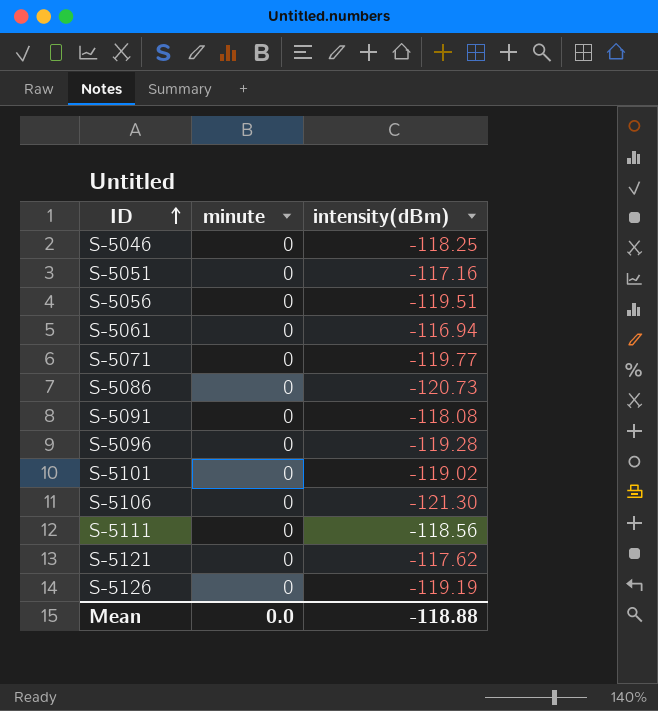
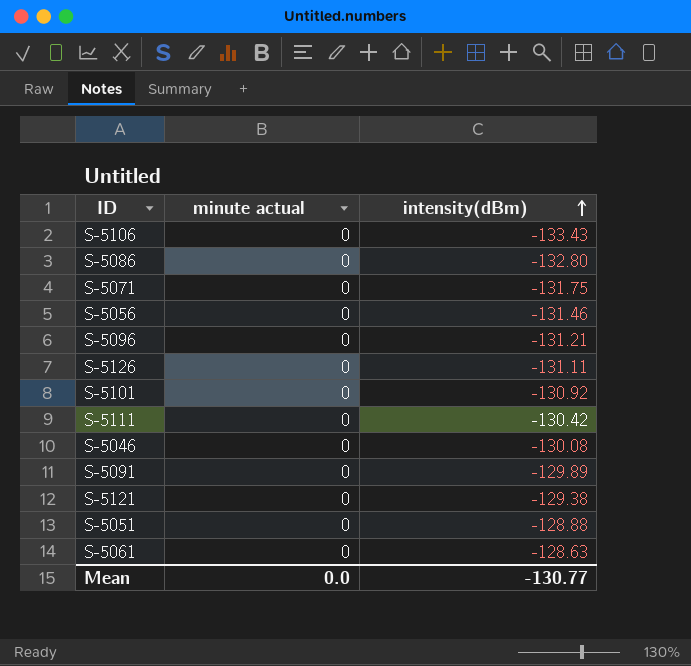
row order: ID ascending -> intensity(dBm) ascending
column name: minute -> minute actual
S-5106 | intensity(dBm): -121.30 -> -133.43
S-5086 | intensity(dBm): -120.73 -> -132.80
S-5071 | intensity(dBm): -119.77 -> -131.75
S-5056 | intensity(dBm): -119.51 -> -131.46
S-5096 | intensity(dBm): -119.28 -> -131.21
S-5126 | intensity(dBm): -119.19 -> -131.11
S-5101 | intensity(dBm): -119.02 -> -130.92
S-5111 | intensity(dBm): -118.56 -> -130.42
S-5046 | intensity(dBm): -118.25 -> -130.08
S-5091 | intensity(dBm): -118.08 -> -129.89
S-5121 | intensity(dBm): -117.62 -> -129.38
S-5051 | intensity(dBm): -117.16 -> -128.88
S-5061 | intensity(dBm): -116.94 -> -128.63
Mean | intensity(dBm): -118.88 -> -130.77

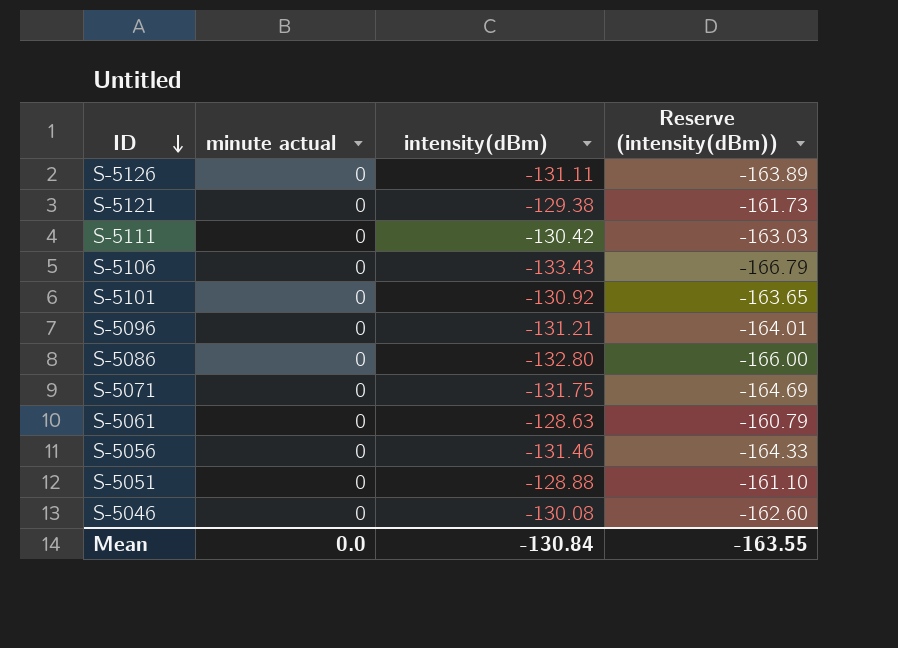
row order: intensity(dBm) ascending -> ID descending
column Reserve (intensity(dBm)) | formula: none -> [intensity(dBm)] * 1.25
row S-5091: 0 | -129.89 -> none
Mean | intensity(dBm): -130.77 -> -130.84

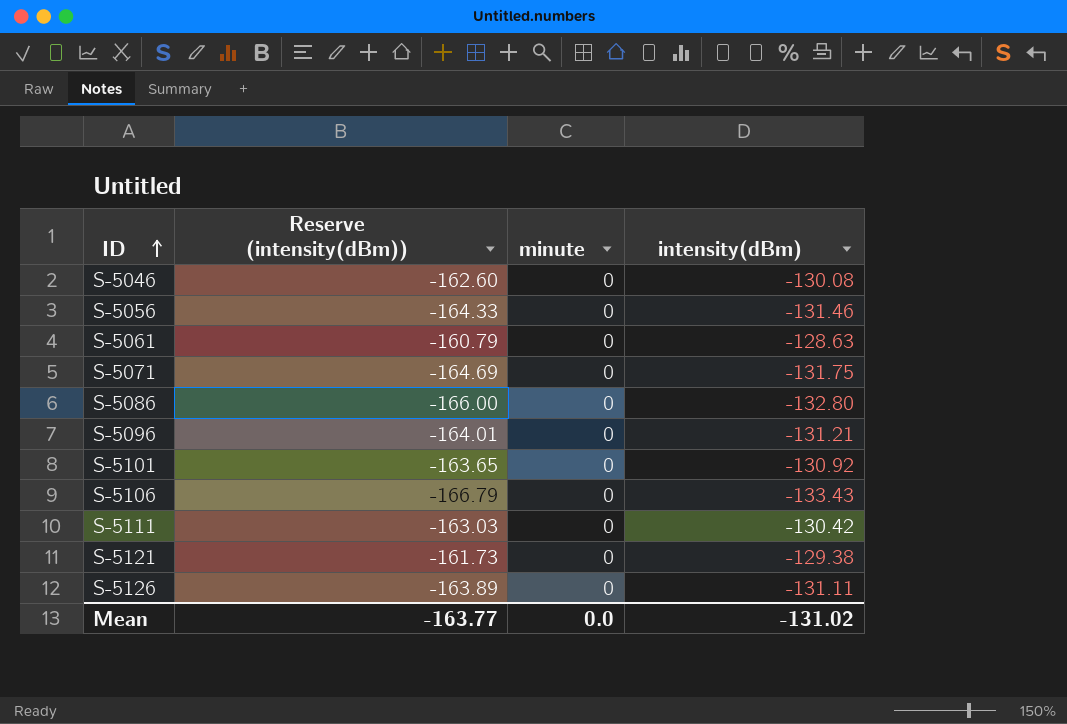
row order: ID descending -> ID ascending
column Reserve (intensity(dBm)) | position: 4 -> 2
column name: minute actual -> minute
row S-5051: 0 | -128.88 | -161.10 -> none
Mean | Reserve (intensity(dBm)): -163.55 -> -163.77
Mean | intensity(dBm): -130.84 -> -131.02

